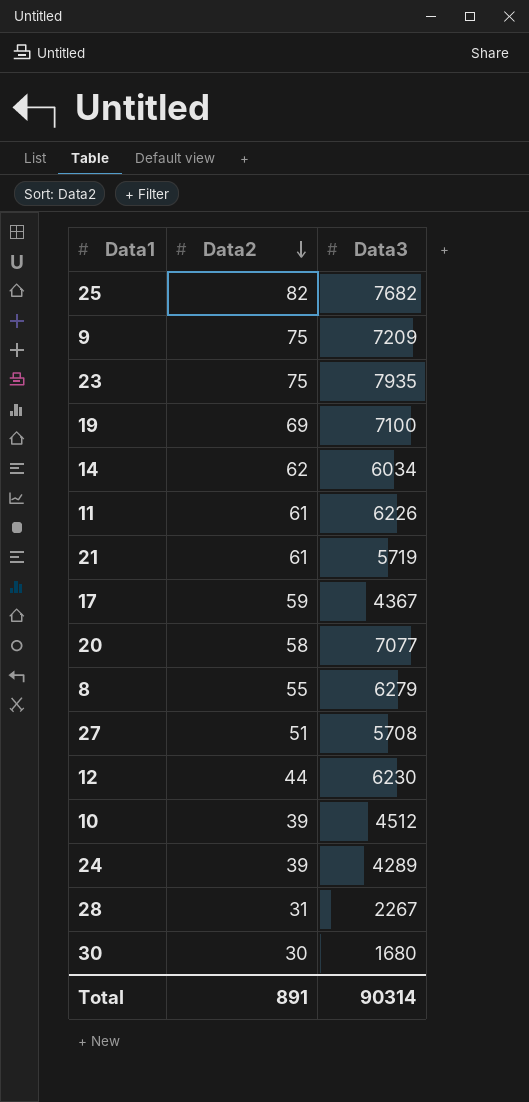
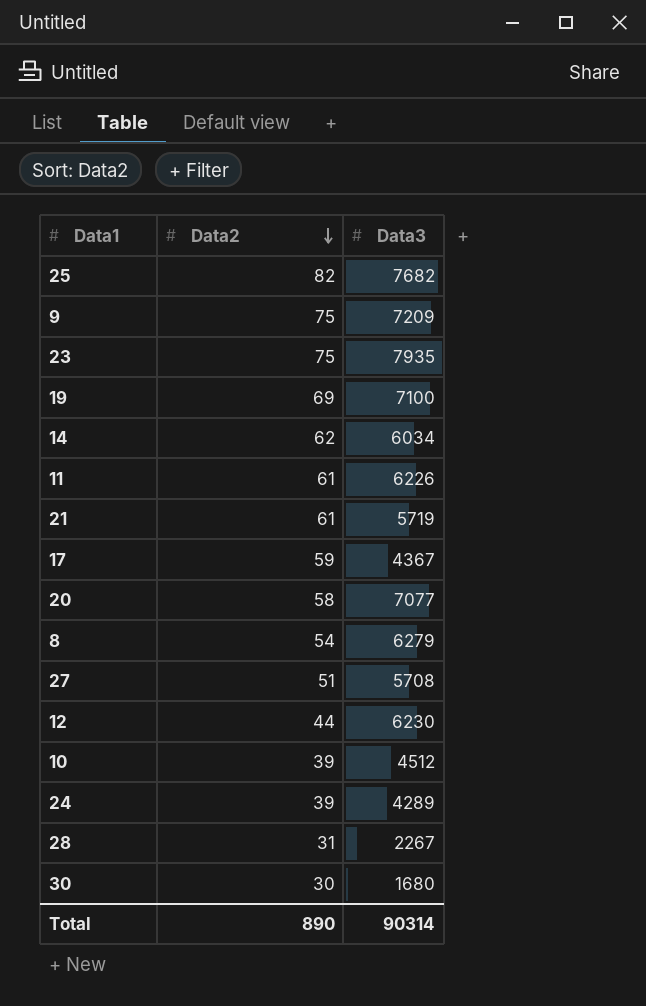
8 | Data2: 55 -> 54
Total | Data2: 891 -> 890

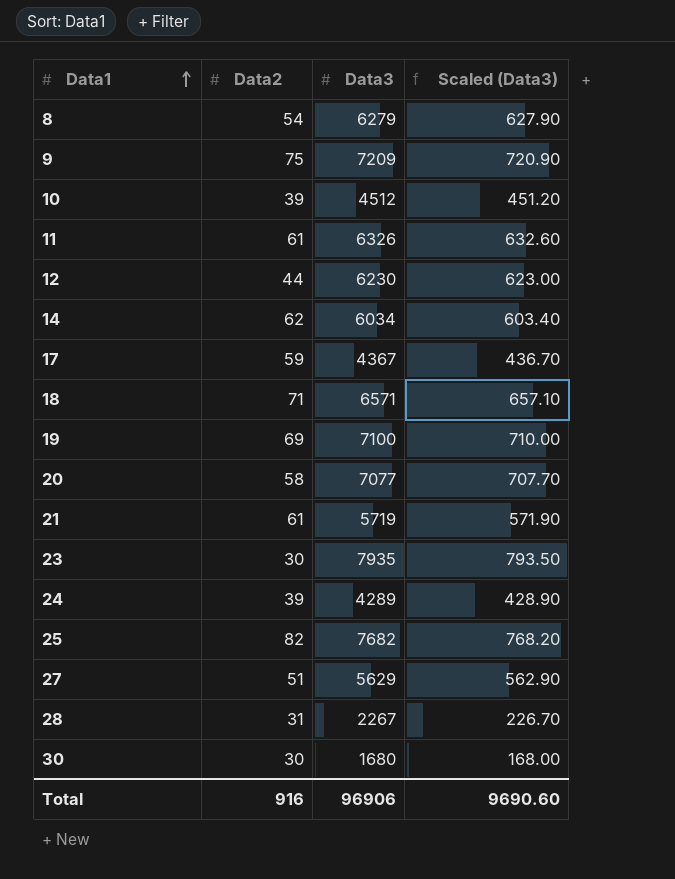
row order: Data2 descending -> Data1 ascending
column Scaled (Data3) | formula: none -> [Data3] * 0.1
11 | Data3: 6226 -> 6326
row 18: none -> 71 | 6571 | 657.10
23 | Data2: 75 -> 30
27 | Data3: 5708 -> 5629
Total | Data2: 890 -> 916
Total | Data3: 90314 -> 96906

